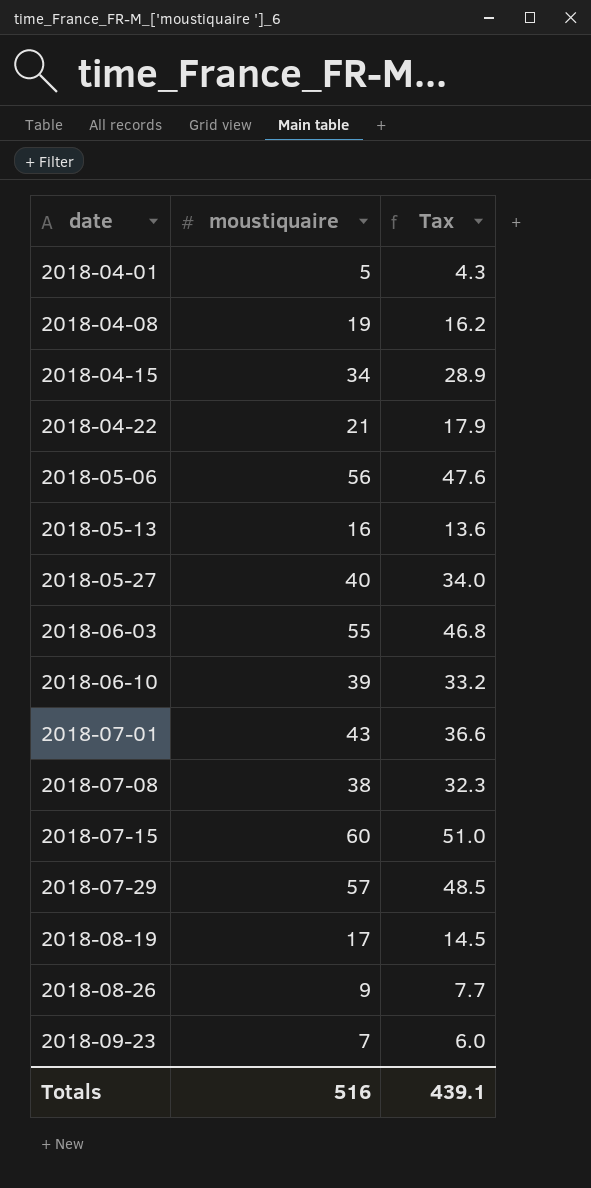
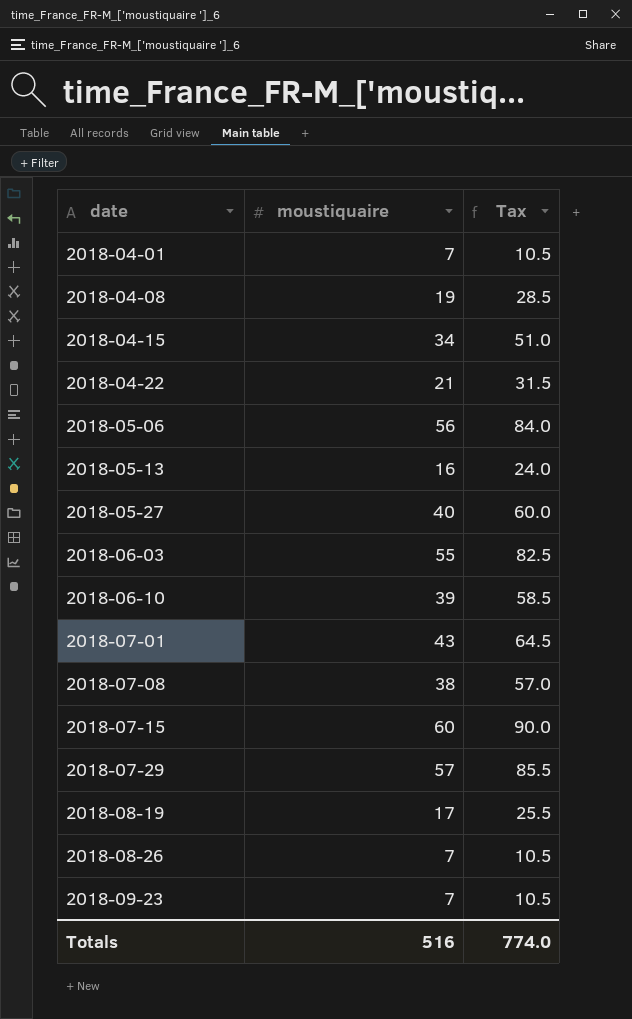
column Tax | formula: [moustiquaire] * 0.85 -> [moustiquaire] * 1.5
2018-04-01 | moustiquaire: 5 -> 7
2018-08-26 | moustiquaire: 9 -> 7
Totals | Tax: 439.1 -> 774.0

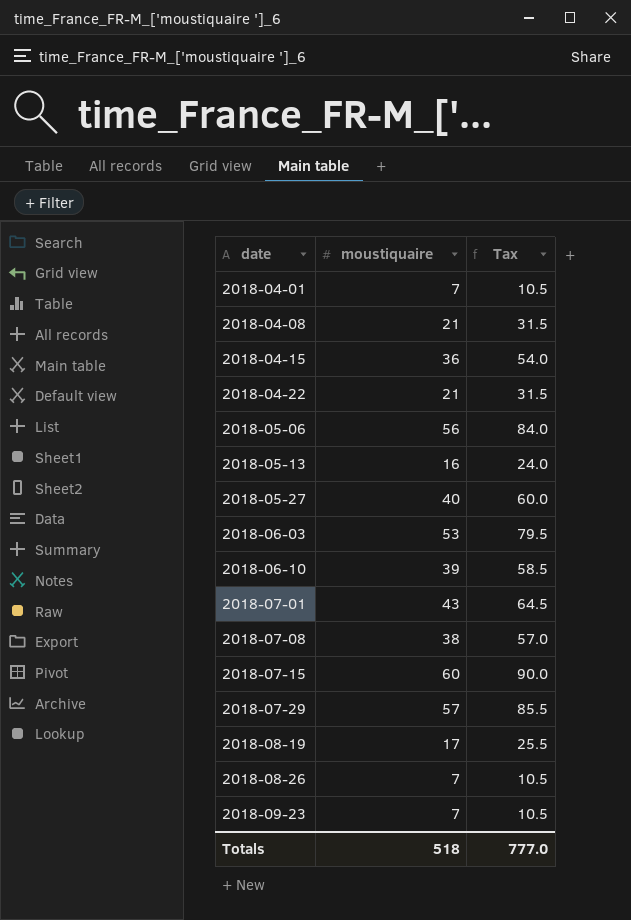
2018-04-08 | moustiquaire: 19 -> 21
2018-04-08 | Tax: 28.5 -> 31.5
2018-04-15 | moustiquaire: 34 -> 36
2018-04-15 | Tax: 51.0 -> 54.0
2018-06-03 | moustiquaire: 55 -> 53
2018-06-03 | Tax: 82.5 -> 79.5
Totals | moustiquaire: 516 -> 518
Totals | Tax: 774.0 -> 777.0

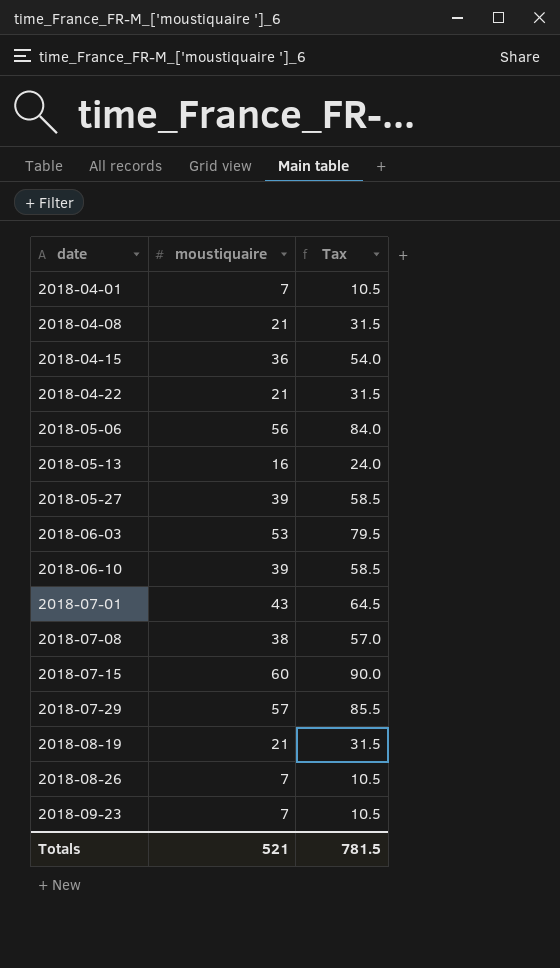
2018-05-27 | moustiquaire: 40 -> 39
2018-05-27 | Tax: 60.0 -> 58.5
2018-08-19 | moustiquaire: 17 -> 21
2018-08-19 | Tax: 25.5 -> 31.5
Totals | moustiquaire: 518 -> 521
Totals | Tax: 777.0 -> 781.5

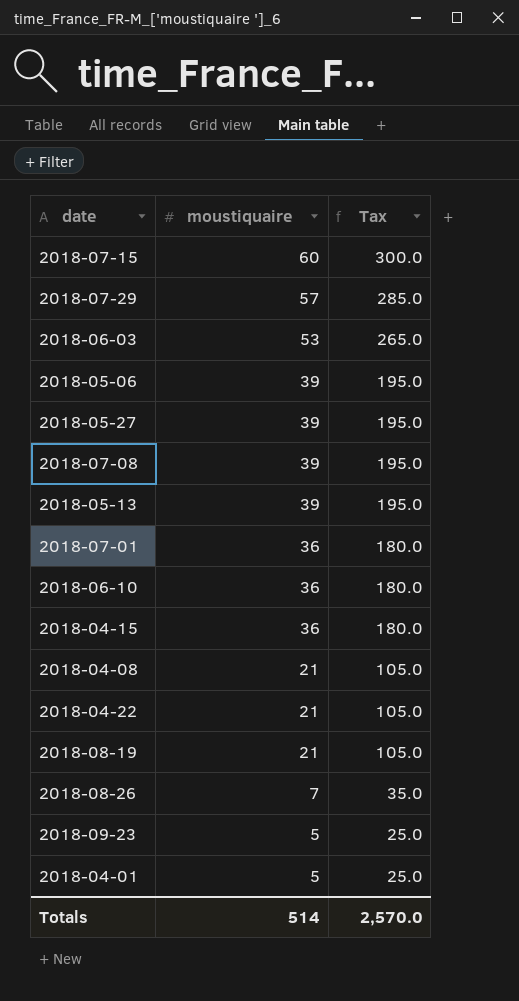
row order: date ascending -> moustiquaire descending
column Tax | formula: [moustiquaire] * 1.5 -> [moustiquaire] * 5
2018-05-06 | moustiquaire: 56 -> 39
2018-07-08 | moustiquaire: 38 -> 39
2018-05-13 | moustiquaire: 16 -> 39
2018-07-01 | moustiquaire: 43 -> 36
2018-06-10 | moustiquaire: 39 -> 36
2018-09-23 | moustiquaire: 7 -> 5
2018-04-01 | moustiquaire: 7 -> 5
Totals | moustiquaire: 521 -> 514
Totals | Tax: 781.5 -> 2,570.0

